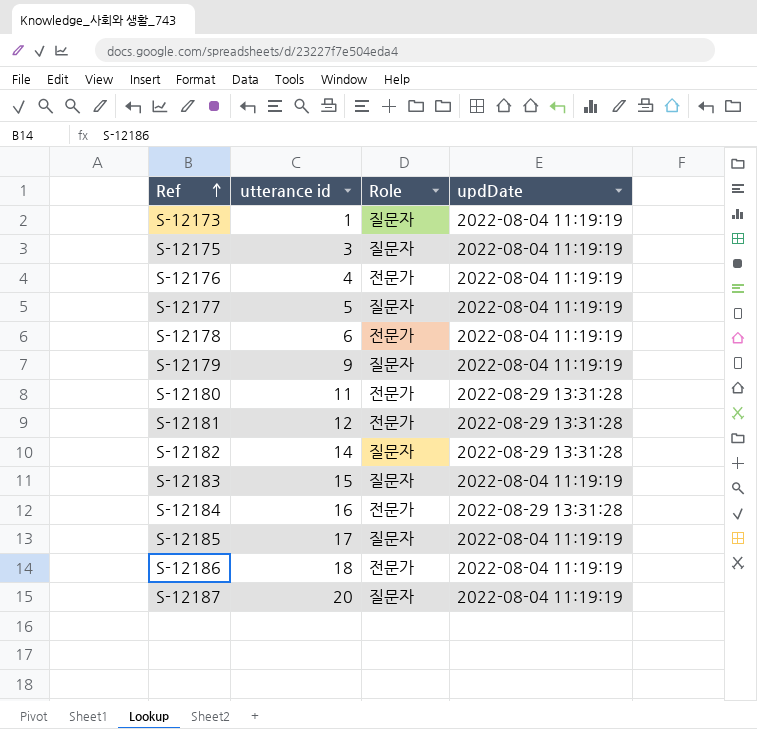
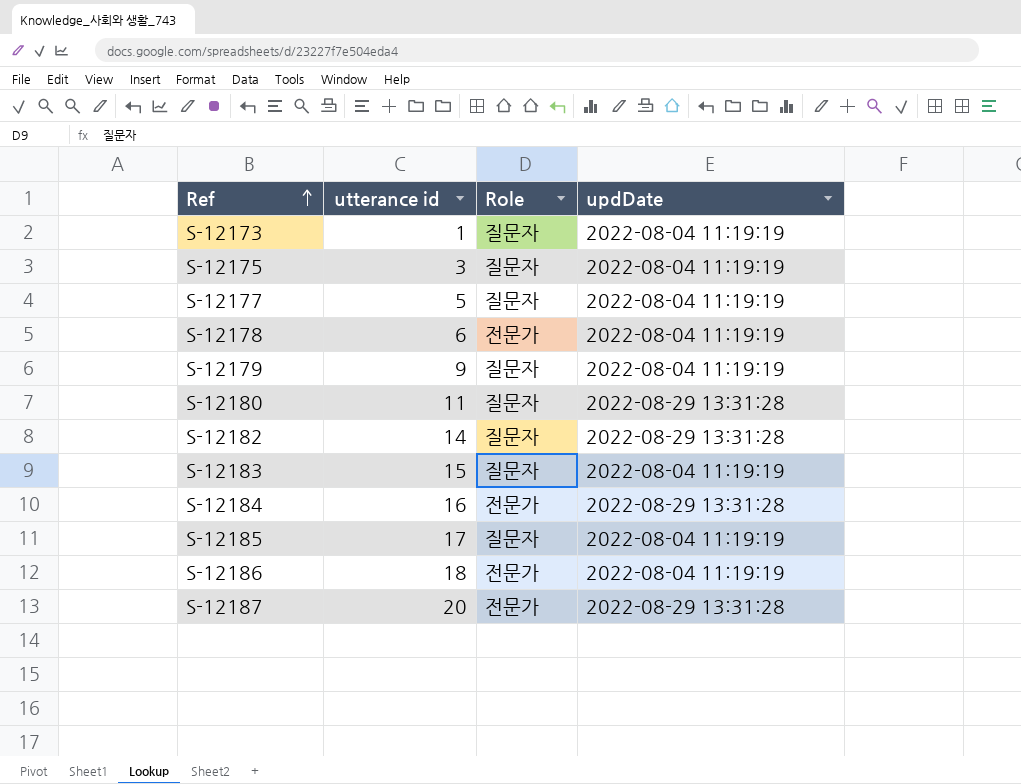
row S-12176: 4 | 전문가 | 2022-08-04 11:19:19 -> none
row S-12181: 12 | 전문가 | 2022-08-29 13:31:28 -> none
S-12180 | Role: 전문가 -> 질문자
S-12187 | Role: 질문자 -> 전문가
S-12187 | updDate: 2022-08-04 11:19:19 -> 2022-08-29 13:31:28

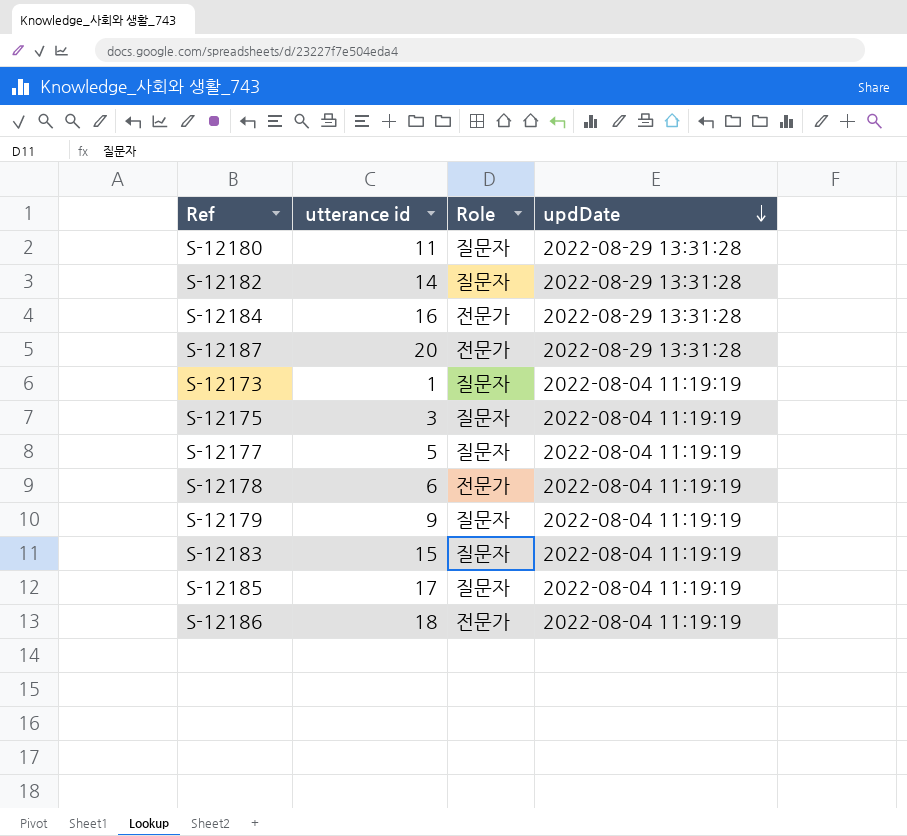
row order: Ref ascending -> updDate descending

